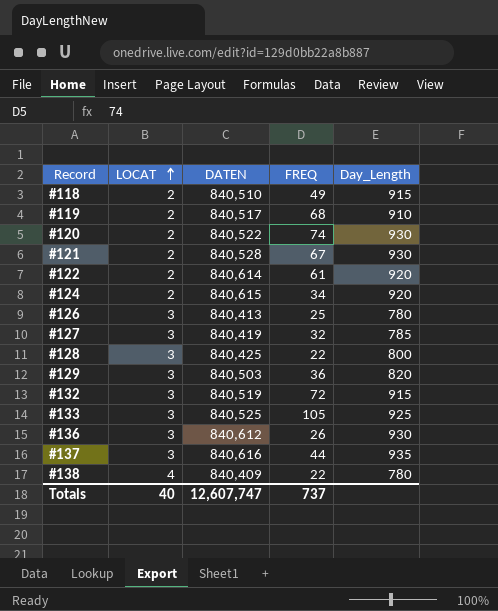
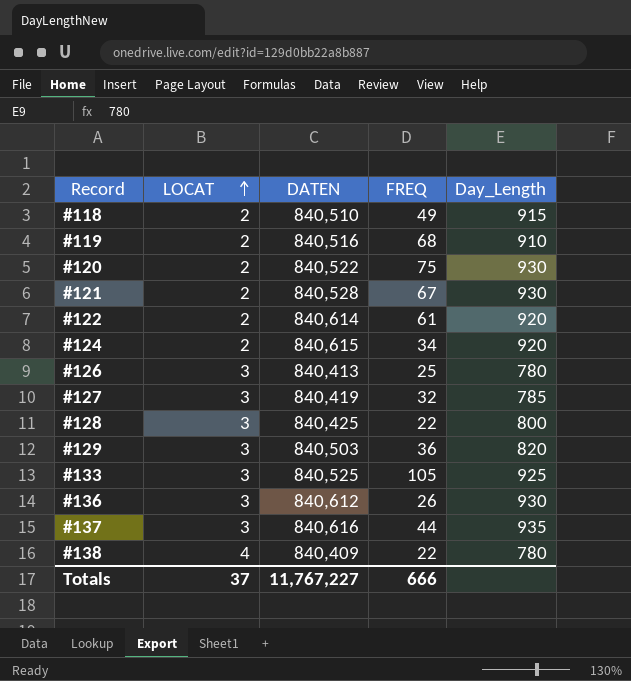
row #132: 3 | 840,519 | 72 | 915 -> none
#119 | DATEN: 840,517 -> 840,516
#120 | FREQ: 74 -> 75
Totals | LOCAT: 40 -> 37
Totals | DATEN: 12,607,747 -> 11,767,227
Totals | FREQ: 737 -> 666

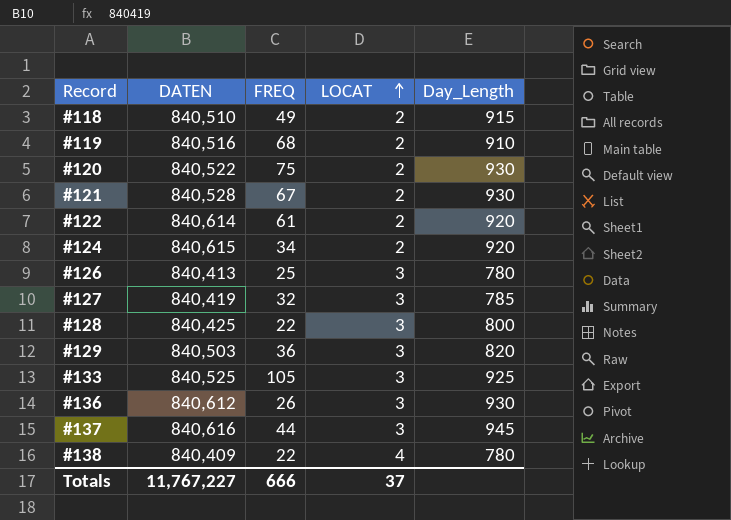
column LOCAT | position: 2 -> 4
#137 | Day_Length: 935 -> 945

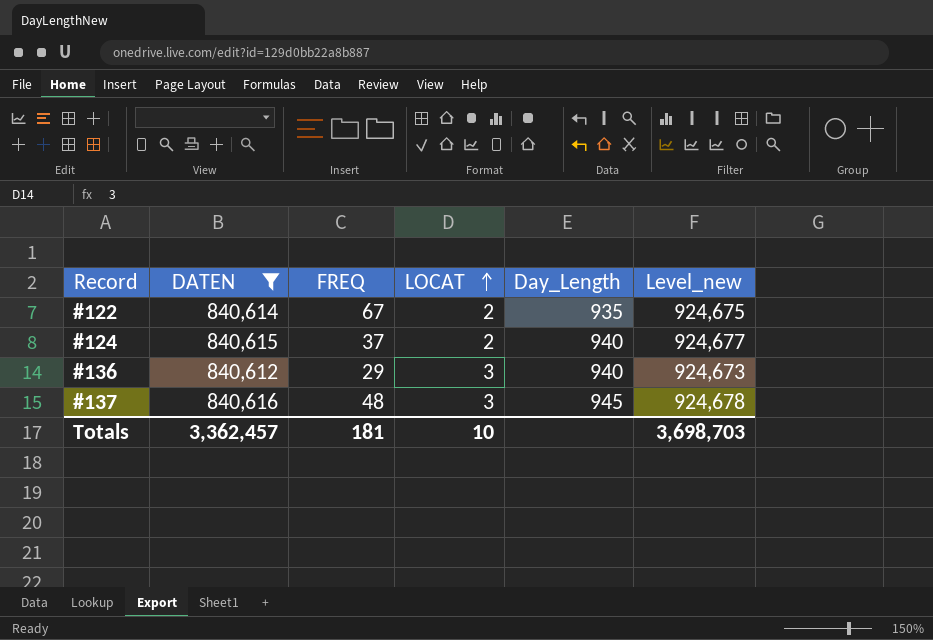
filter: none -> DATEN >= 840,612
column Level_new | formula: none -> [DATEN] * 1.1
#122 | FREQ: 61 -> 67
#122 | Day_Length: 920 -> 935
#124 | FREQ: 34 -> 37
#124 | Day_Length: 920 -> 940
#136 | FREQ: 26 -> 29
#136 | Day_Length: 930 -> 940
#137 | FREQ: 44 -> 48
Totals | DATEN: 11,767,227 -> 3,362,457
Totals | FREQ: 666 -> 181
Totals | LOCAT: 37 -> 10

